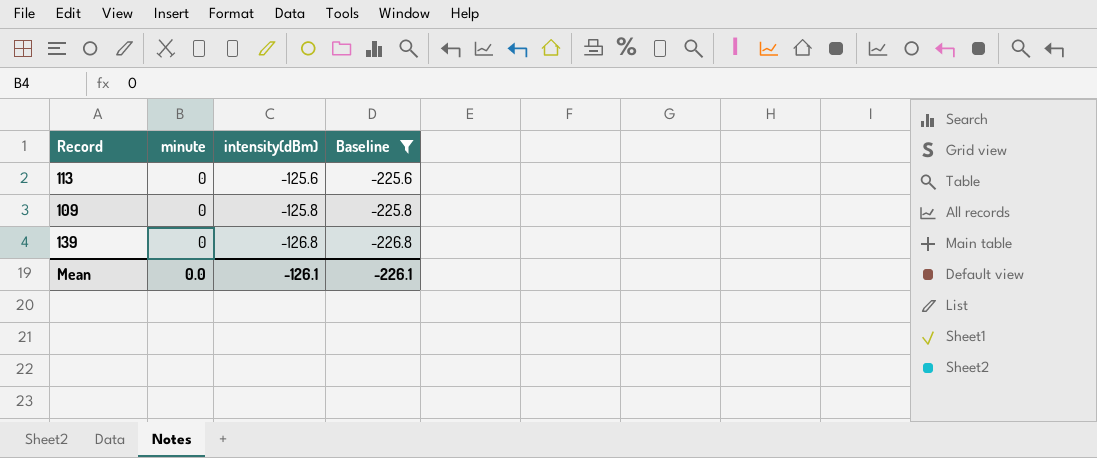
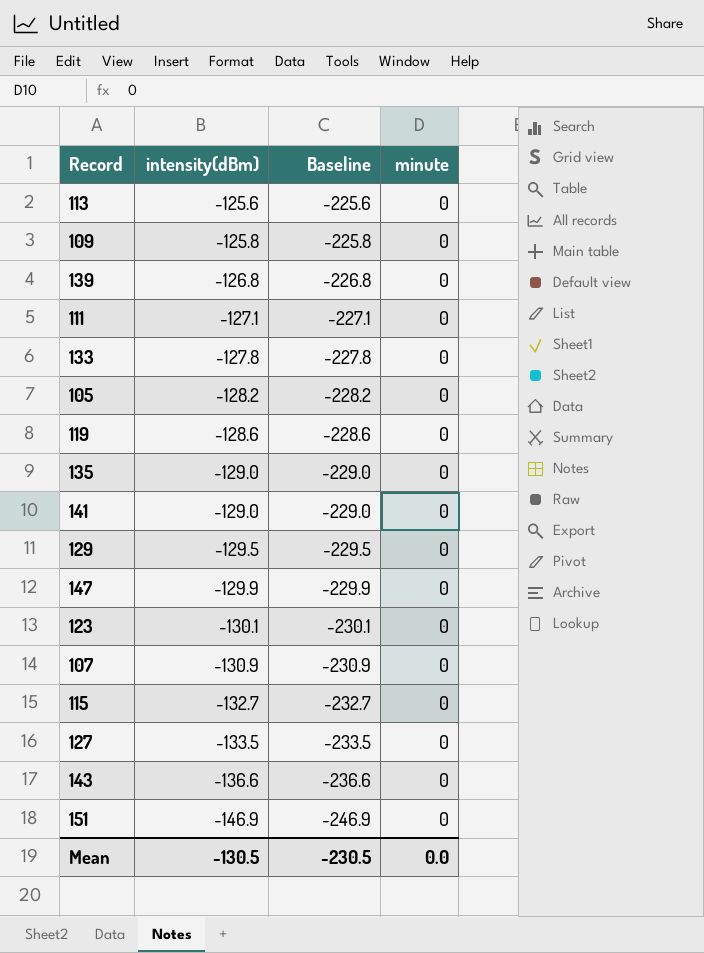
filter: Baseline >= -226.8 -> none
column minute | position: 2 -> 4
Mean | intensity(dBm): -126.1 -> -130.5
Mean | Baseline: -226.1 -> -230.5

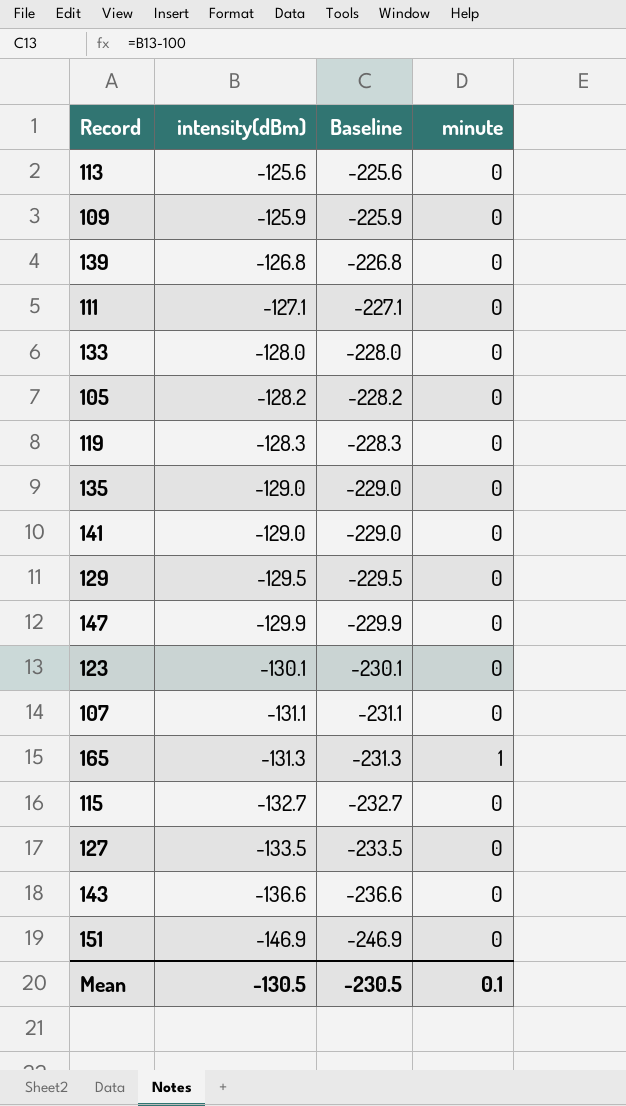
109 | intensity(dBm): -125.8 -> -125.9
109 | Baseline: -225.8 -> -225.9
133 | intensity(dBm): -127.8 -> -128.0
133 | Baseline: -227.8 -> -228.0
119 | intensity(dBm): -128.6 -> -128.3
119 | Baseline: -228.6 -> -228.3
107 | intensity(dBm): -130.9 -> -131.1
107 | Baseline: -230.9 -> -231.1
row 165: none -> -131.3 | -231.3 | 1
Mean | minute: 0.0 -> 0.1

